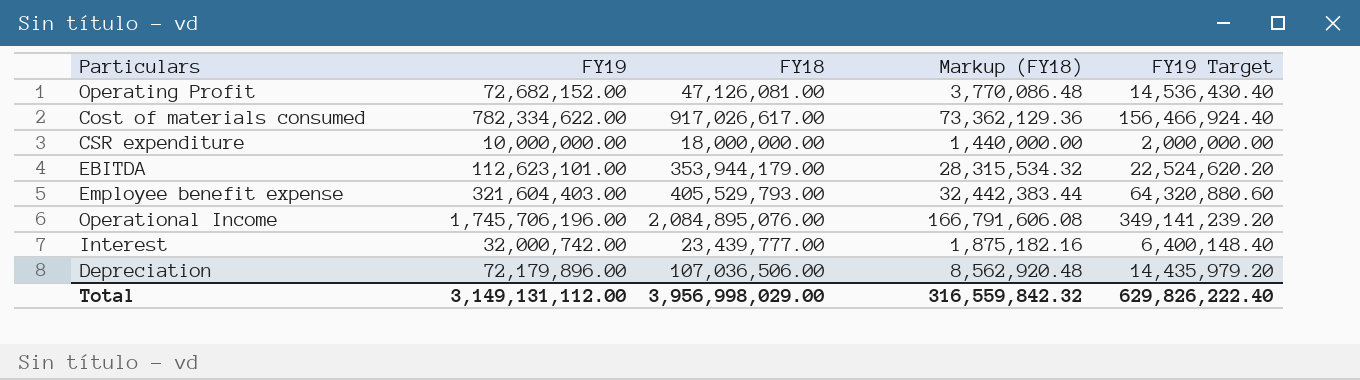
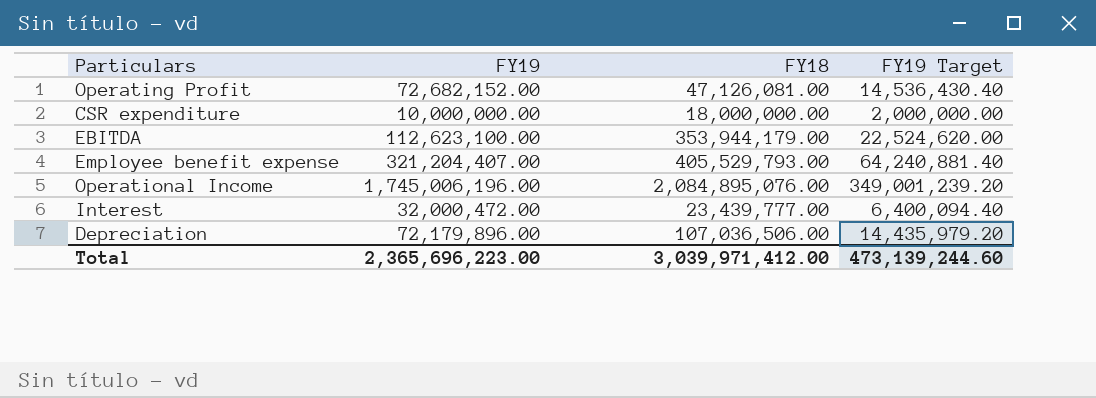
column Markup (FY18) | formula: [FY18] * 0.08 -> none
row Cost of materials consumed: 782,334,622.00 | 917,026,617.00 | 73,362,129.36 | 156,466,924.40 -> none
EBITDA | FY19: 112,623,101.00 -> 112,623,100.00
EBITDA | FY19 Target: 22,524,620.20 -> 22,524,620.00
Employee benefit expense | FY19: 321,604,403.00 -> 321,204,407.00
Employee benefit expense | FY19 Target: 64,320,880.60 -> 64,240,881.40
Operational Income | FY19: 1,745,706,196.00 -> 1,745,006,196.00
Operational Income | FY19 Target: 349,141,239.20 -> 349,001,239.20
Interest | FY19: 32,000,742.00 -> 32,000,472.00
Interest | FY19 Target: 6,400,148.40 -> 6,400,094.40
Total | FY19: 3,149,131,112.00 -> 2,365,696,223.00
Total | FY18: 3,956,998,029.00 -> 3,039,971,412.00
Total | FY19 Target: 629,826,222.40 -> 473,139,244.60

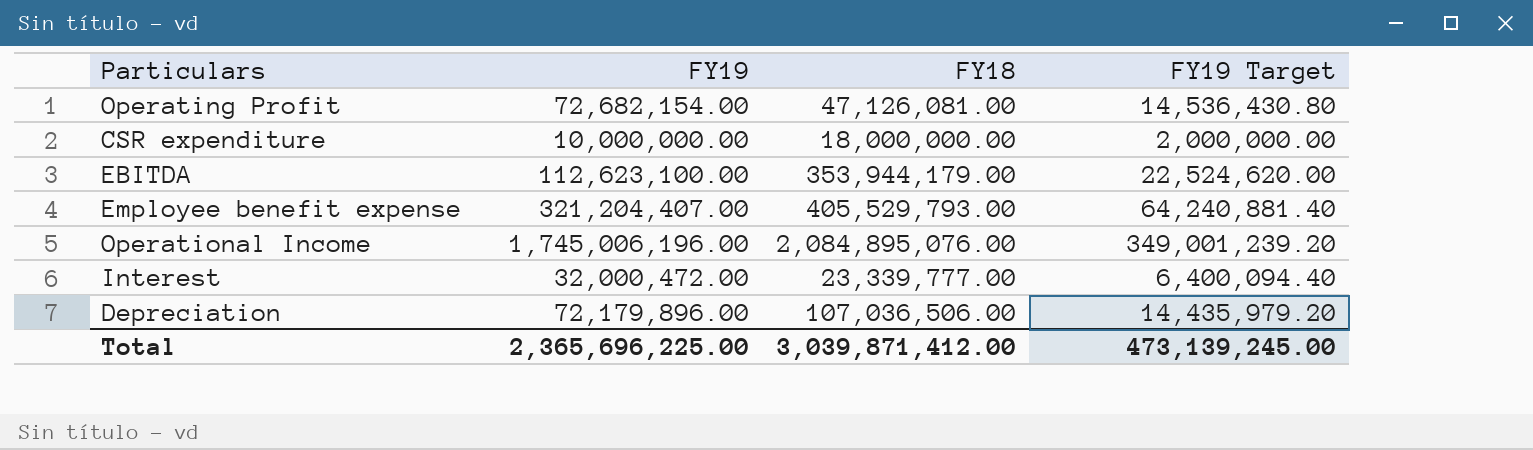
Operating Profit | FY19: 72,682,152.00 -> 72,682,154.00
Operating Profit | FY19 Target: 14,536,430.40 -> 14,536,430.80
Interest | FY18: 23,439,777.00 -> 23,339,777.00
Total | FY19: 2,365,696,223.00 -> 2,365,696,225.00
Total | FY18: 3,039,971,412.00 -> 3,039,871,412.00
Total | FY19 Target: 473,139,244.60 -> 473,139,245.00

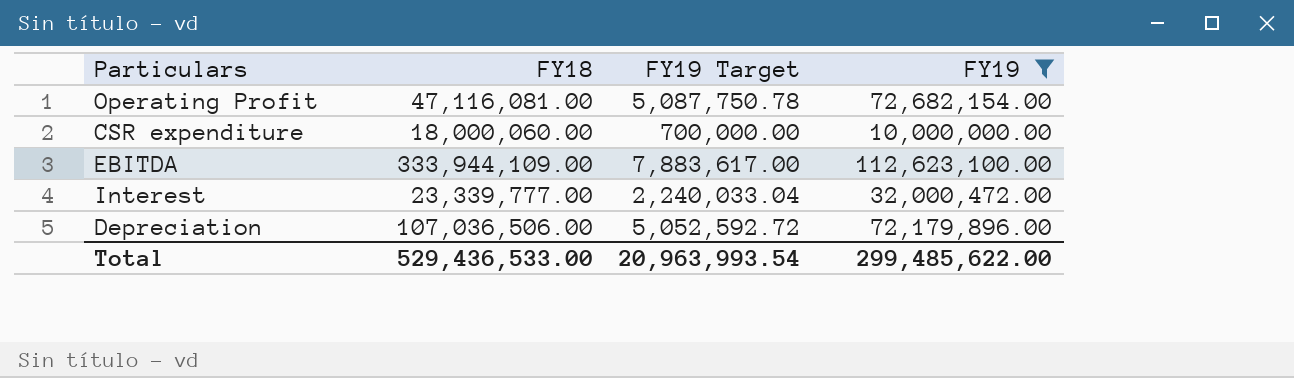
filter: none -> FY19 <= 112,623,100.00
column FY19 Target | formula: [FY19] * 0.2 -> [FY19] * 0.07
column FY19 | position: 2 -> 4
Operating Profit | FY18: 47,126,081.00 -> 47,116,081.00
CSR expenditure | FY18: 18,000,000.00 -> 18,000,060.00
EBITDA | FY18: 353,944,179.00 -> 333,944,109.00
Total | FY18: 3,039,871,412.00 -> 529,436,533.00
Total | FY19 Target: 473,139,245.00 -> 20,963,993.54
Total | FY19: 2,365,696,225.00 -> 299,485,622.00

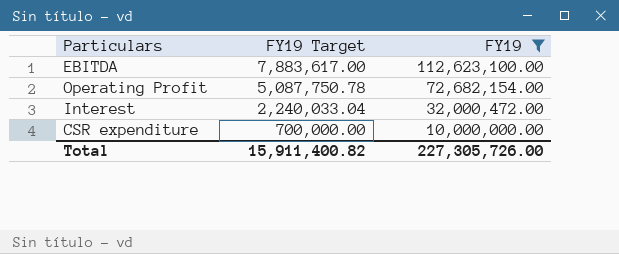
row order: none -> FY19 Target descending
column FY18 | position: 2 -> none
row Depreciation: 107,036,506.00 | 5,052,592.72 | 72,179,896.00 -> none
Total | FY19 Target: 20,963,993.54 -> 15,911,400.82
Total | FY19: 299,485,622.00 -> 227,305,726.00

